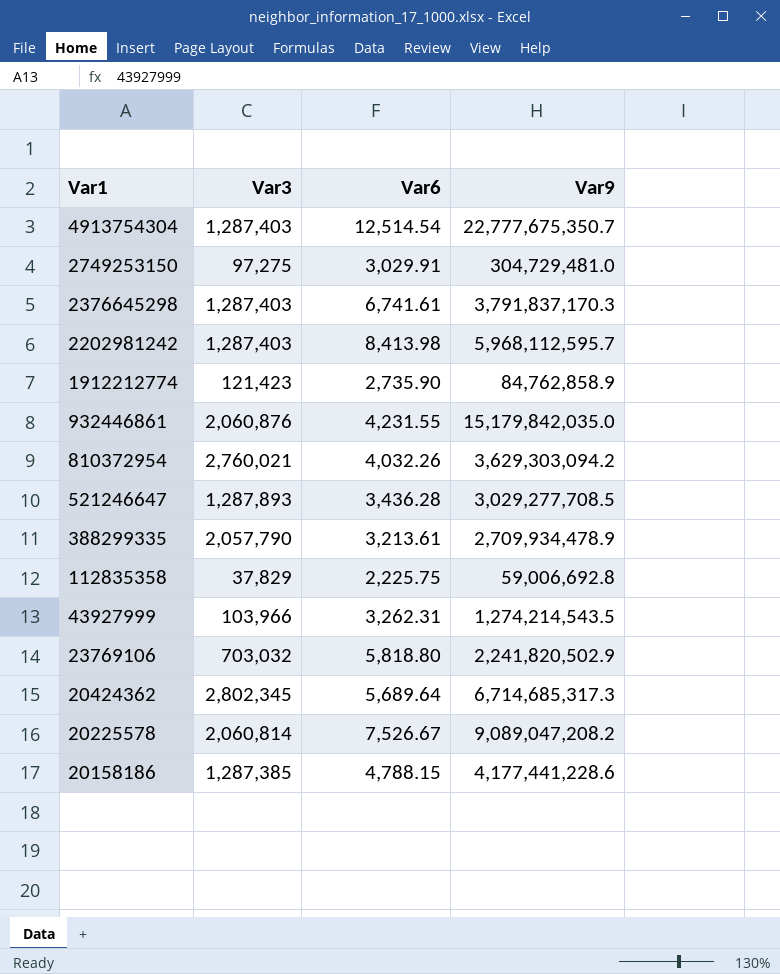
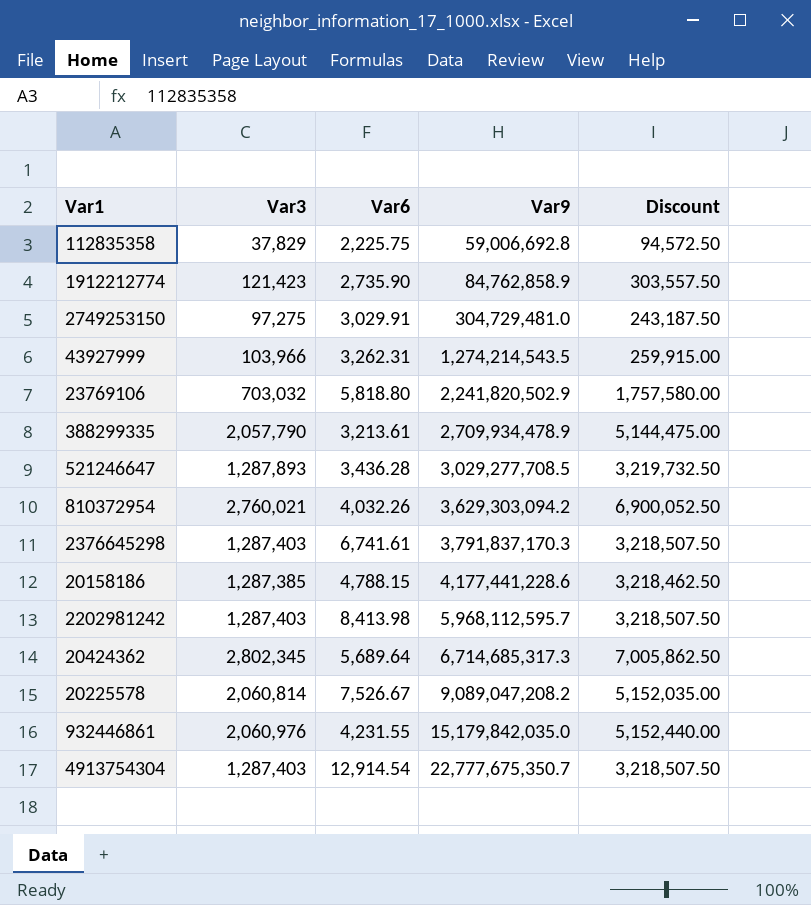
row order: Var1 descending -> Var9 ascending
column Discount | formula: none -> [Var3] * 2.5
932446861 | Var3: 2,060,876 -> 2,060,976
4913754304 | Var6: 12,514.54 -> 12,914.54

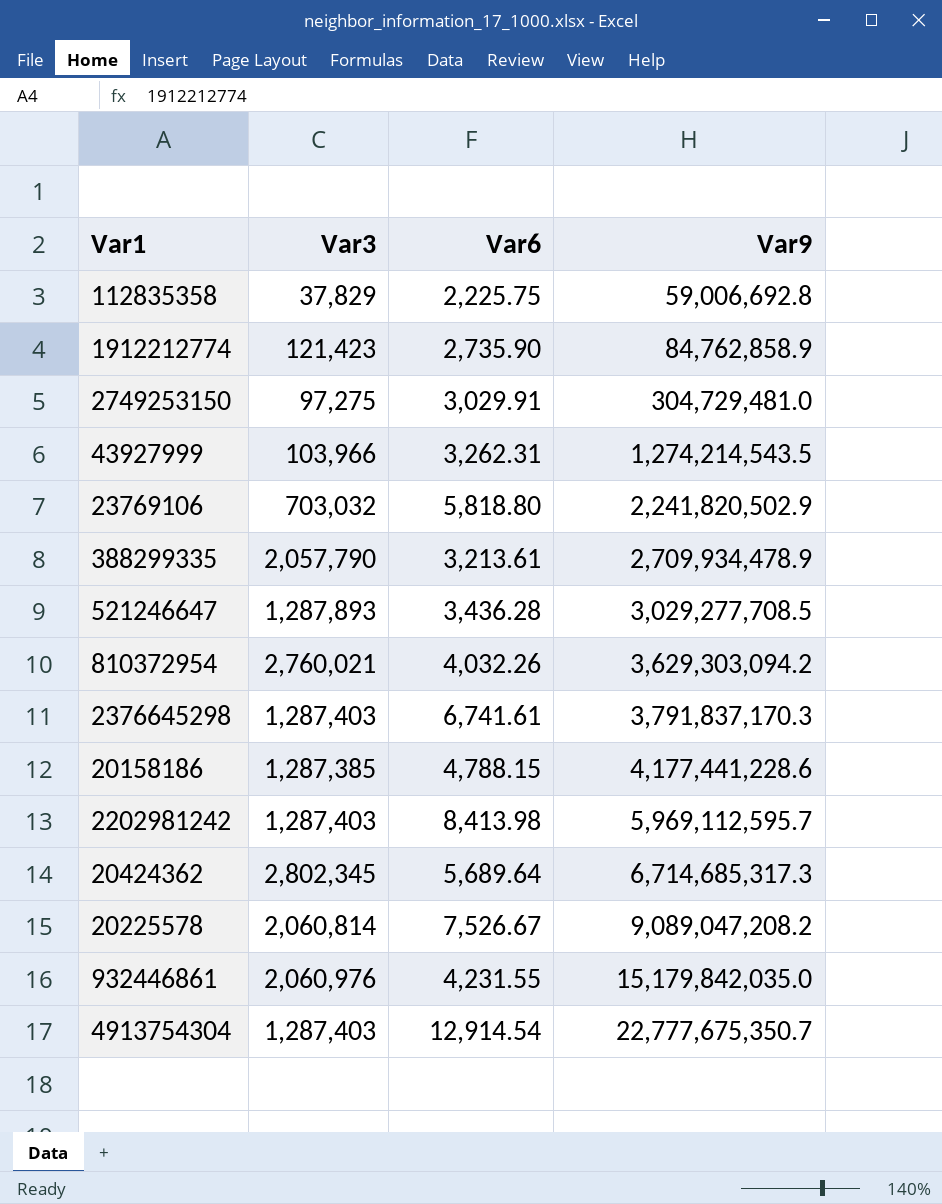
column Discount | formula: [Var3] * 2.5 -> none
2202981242 | Var9: 5,968,112,595.7 -> 5,969,112,595.7

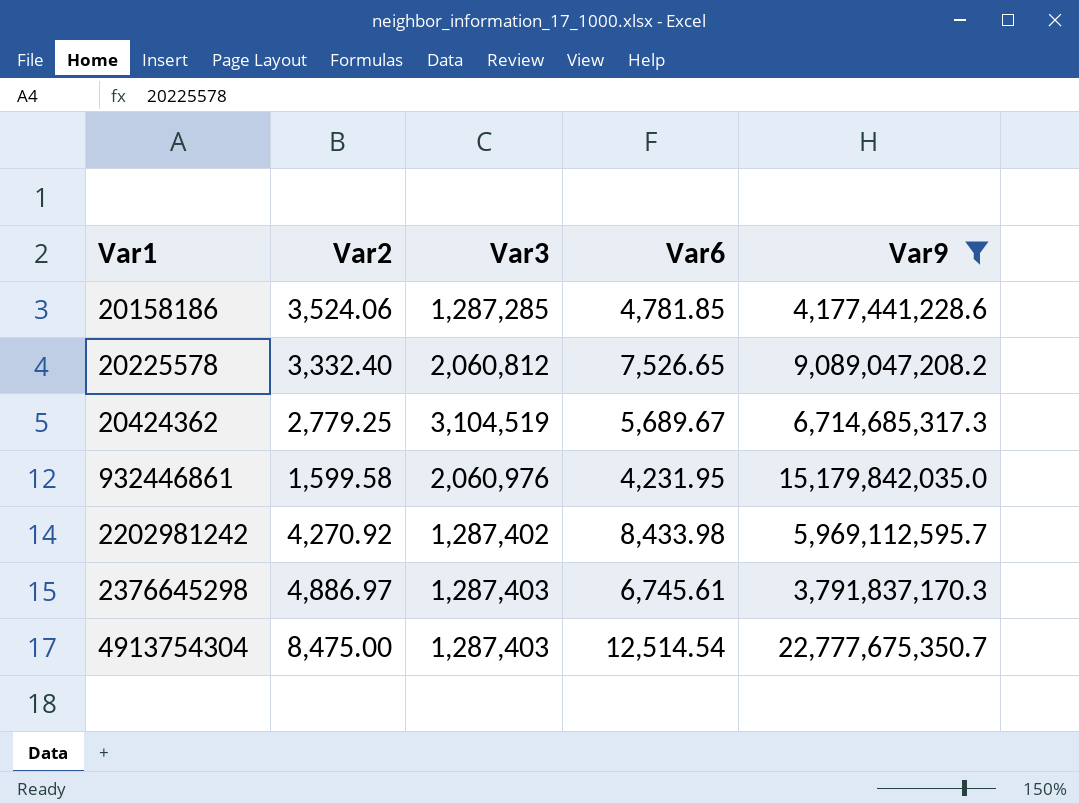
filter: none -> Var9 >= 3,791,837,170.3
row order: Var9 ascending -> Var1 ascending
column Var2 | position: none -> 2
20158186 | Var3: 1,287,385 -> 1,287,285
20158186 | Var6: 4,788.15 -> 4,781.85
20225578 | Var3: 2,060,814 -> 2,060,812
20225578 | Var6: 7,526.67 -> 7,526.65
20424362 | Var3: 2,802,345 -> 3,104,519
20424362 | Var6: 5,689.64 -> 5,689.67
932446861 | Var6: 4,231.55 -> 4,231.95
2202981242 | Var3: 1,287,403 -> 1,287,402
2202981242 | Var6: 8,413.98 -> 8,433.98
2376645298 | Var6: 6,741.61 -> 6,745.61
4913754304 | Var6: 12,914.54 -> 12,514.54

